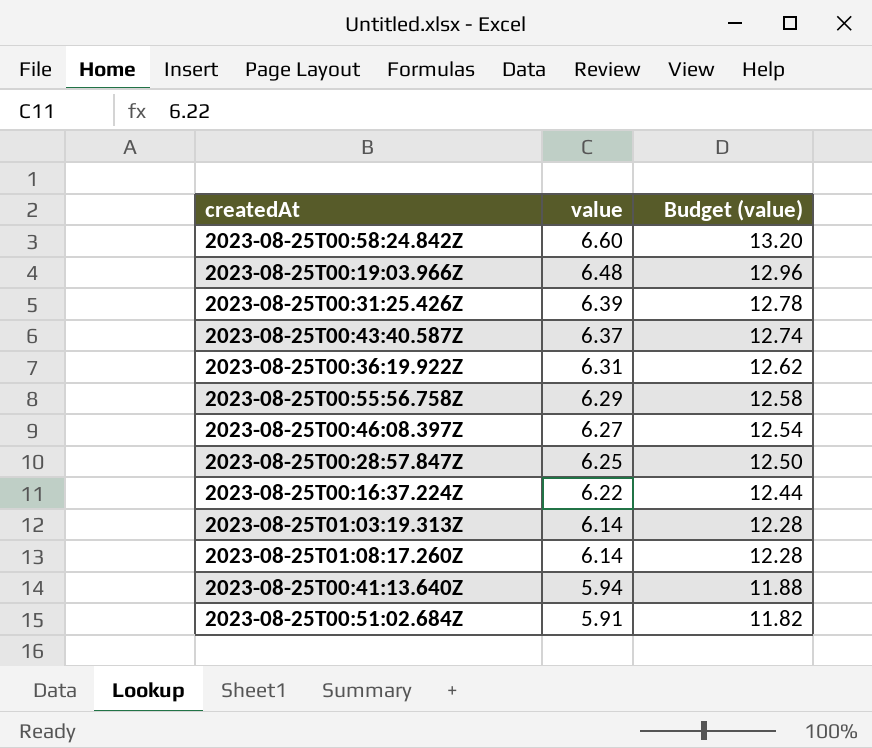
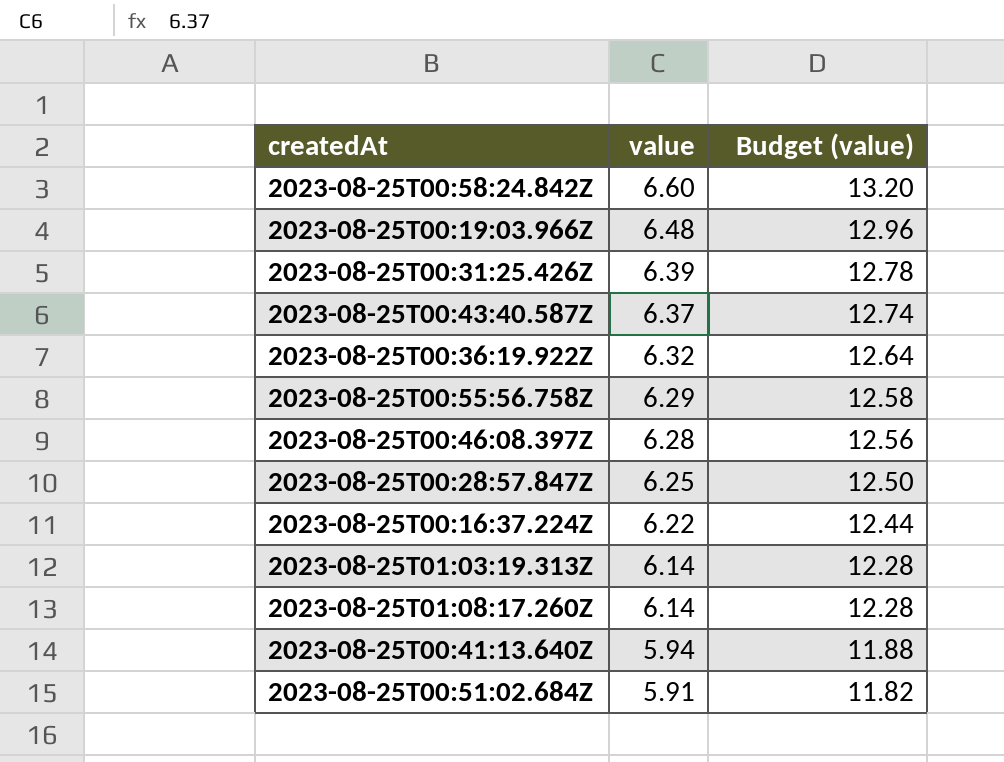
2023-08-25T00:36:19.922Z | value: 6.31 -> 6.32
2023-08-25T00:36:19.922Z | Budget (value): 12.62 -> 12.64
2023-08-25T00:46:08.397Z | value: 6.27 -> 6.28
2023-08-25T00:46:08.397Z | Budget (value): 12.54 -> 12.56

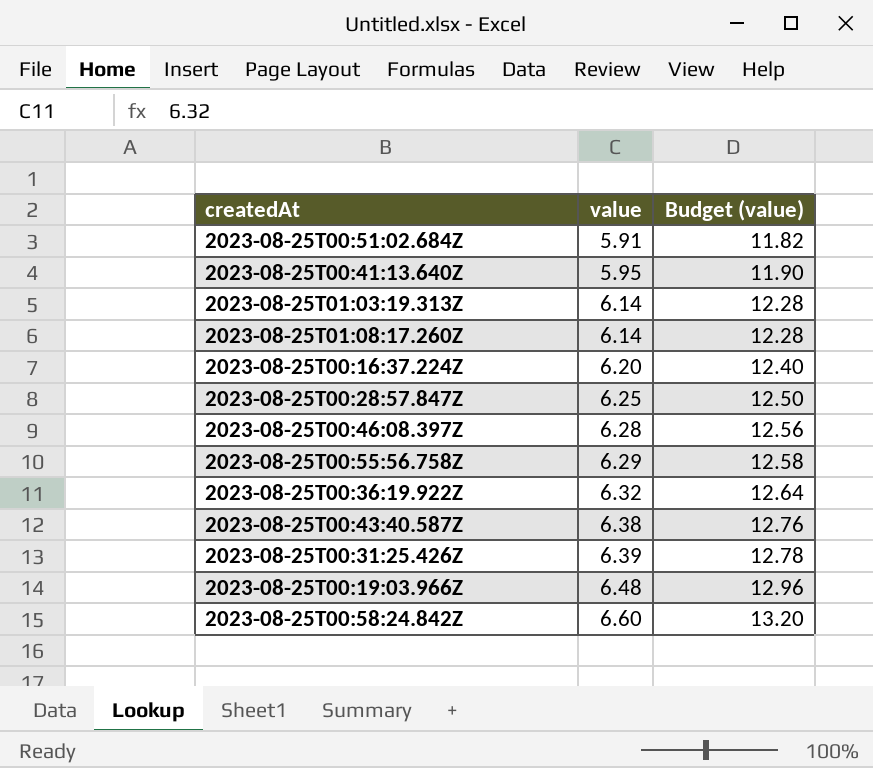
row order: value descending -> value ascending
2023-08-25T00:41:13.640Z | value: 5.94 -> 5.95
2023-08-25T00:41:13.640Z | Budget (value): 11.88 -> 11.90
2023-08-25T00:16:37.224Z | value: 6.22 -> 6.20
2023-08-25T00:16:37.224Z | Budget (value): 12.44 -> 12.40
2023-08-25T00:43:40.587Z | value: 6.37 -> 6.38
2023-08-25T00:43:40.587Z | Budget (value): 12.74 -> 12.76

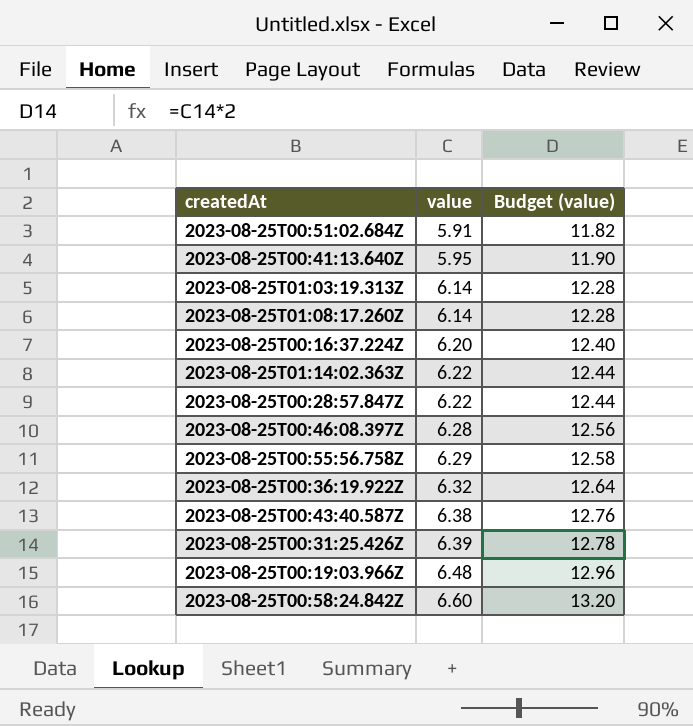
row 2023-08-25T01:14:02.363Z: none -> 6.22 | 12.44
2023-08-25T00:28:57.847Z | value: 6.25 -> 6.22
2023-08-25T00:28:57.847Z | Budget (value): 12.50 -> 12.44

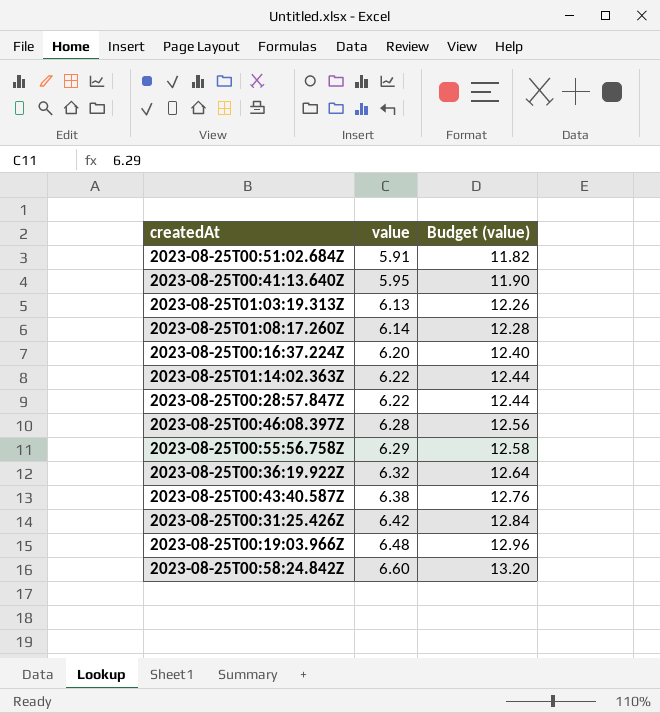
2023-08-25T01:03:19.313Z | value: 6.14 -> 6.13
2023-08-25T01:03:19.313Z | Budget (value): 12.28 -> 12.26
2023-08-25T00:31:25.426Z | value: 6.39 -> 6.42
2023-08-25T00:31:25.426Z | Budget (value): 12.78 -> 12.84

